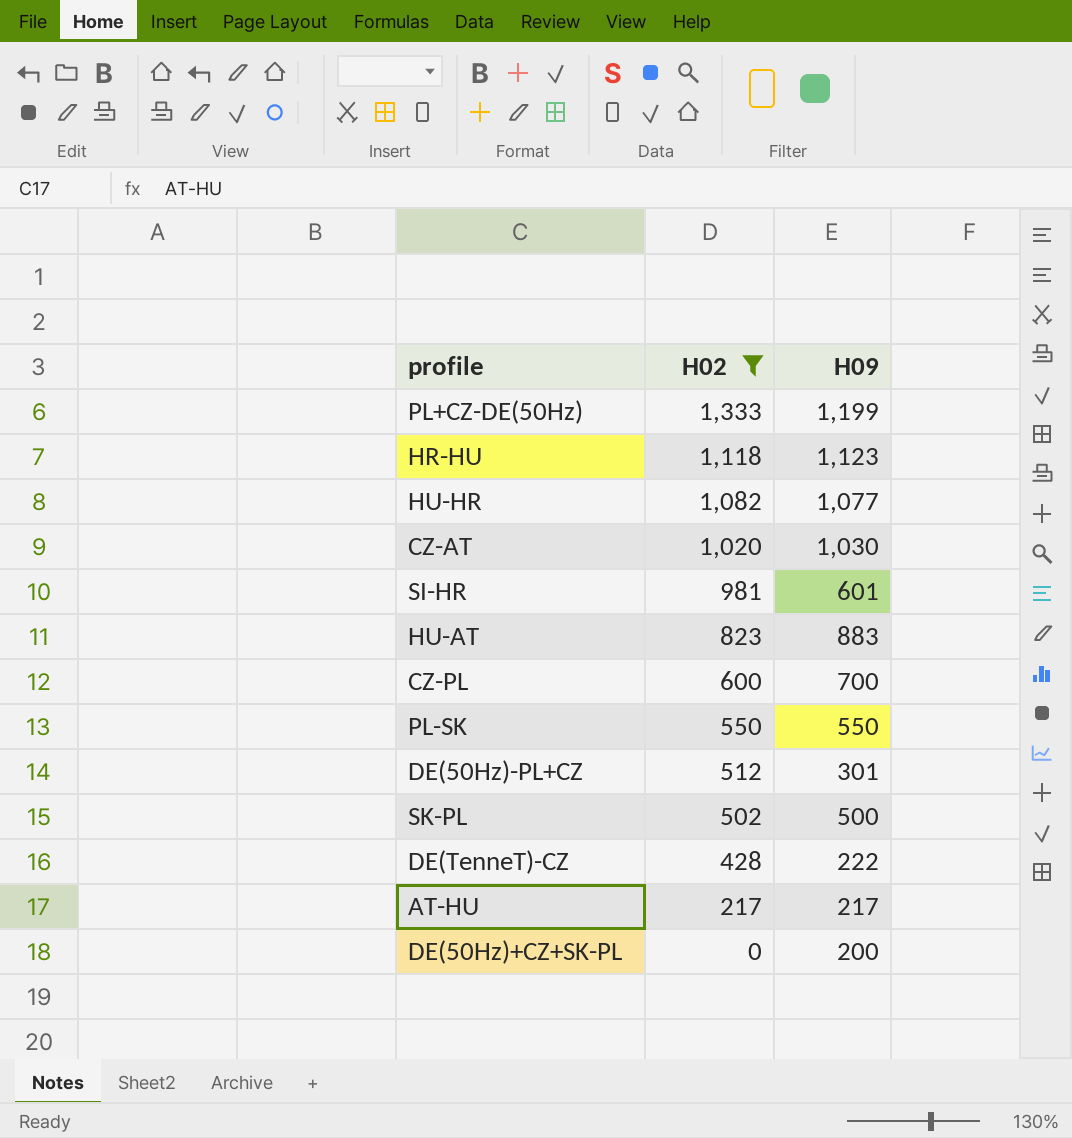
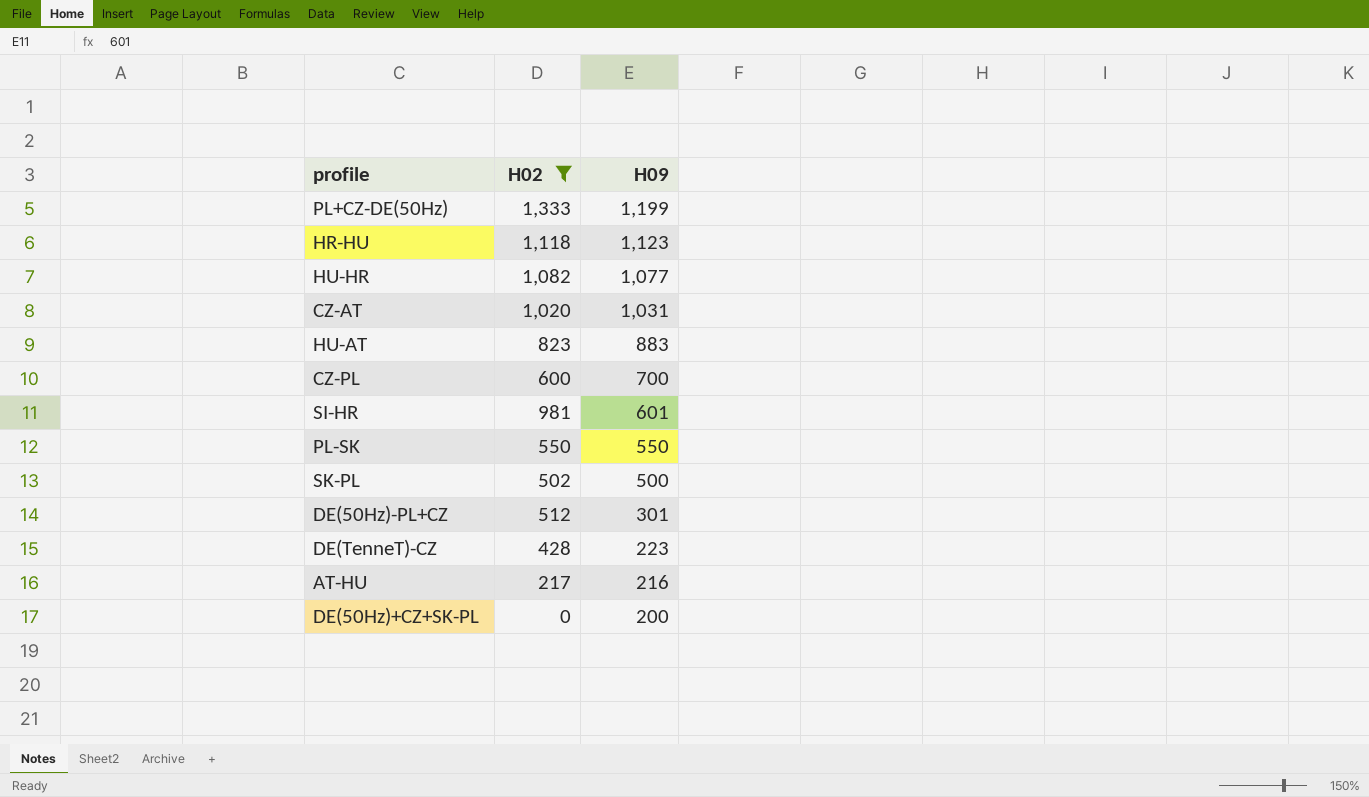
row order: H02 descending -> H09 descending
CZ-AT | H09: 1,030 -> 1,031
DE(TenneT)-CZ | H09: 222 -> 223
AT-HU | H09: 217 -> 216

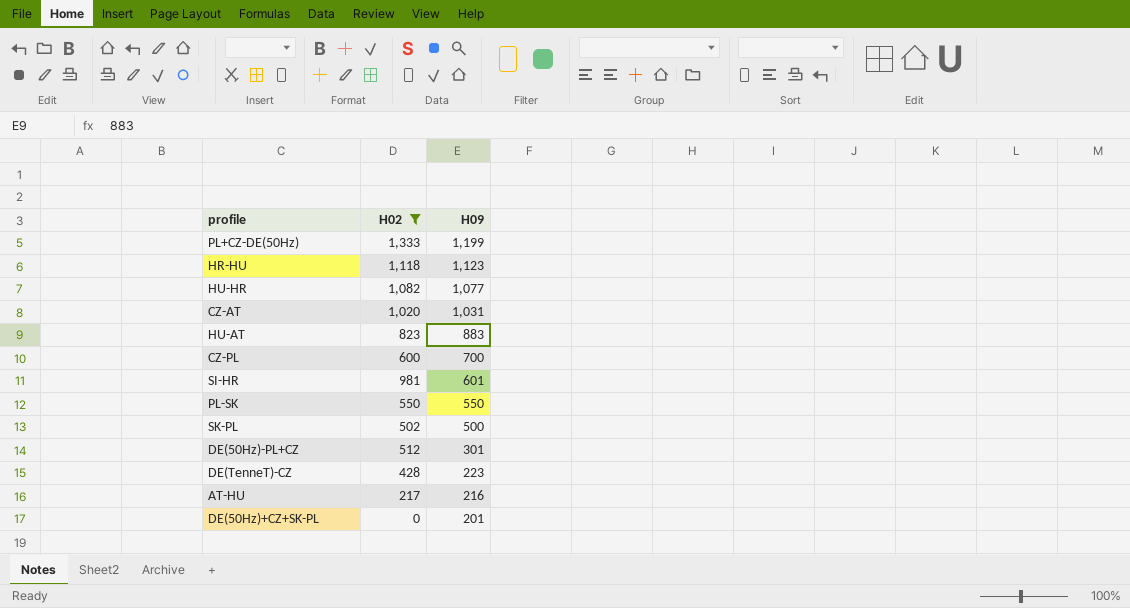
DE(50Hz)+CZ+SK-PL | H09: 200 -> 201

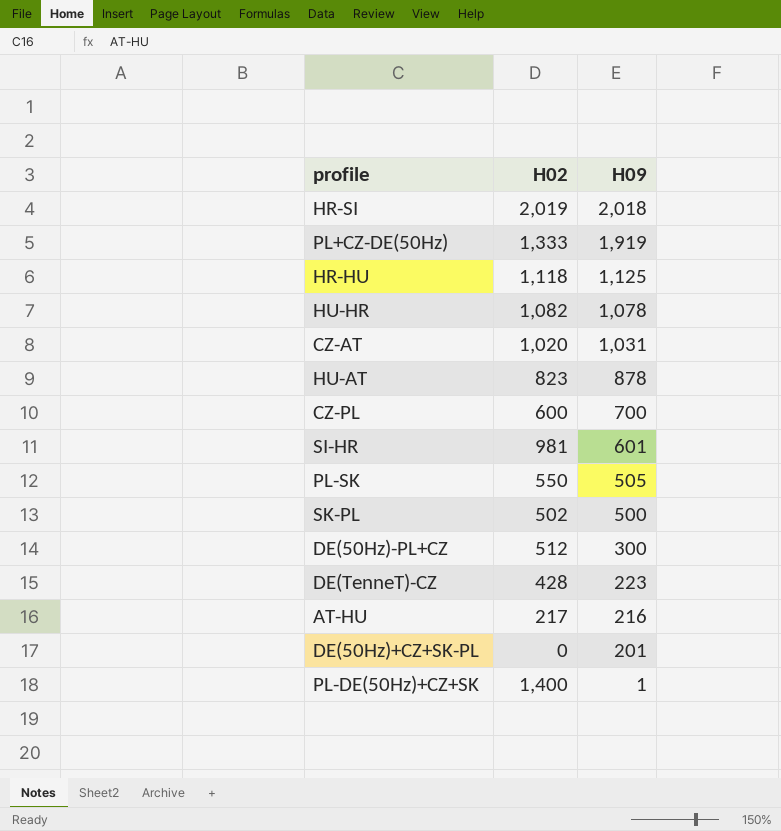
filter: H02 <= 1,333 -> none
PL+CZ-DE(50Hz) | H09: 1,199 -> 1,919
HR-HU | H09: 1,123 -> 1,125
HU-HR | H09: 1,077 -> 1,078
HU-AT | H09: 883 -> 878
PL-SK | H09: 550 -> 505
DE(50Hz)-PL+CZ | H09: 301 -> 300

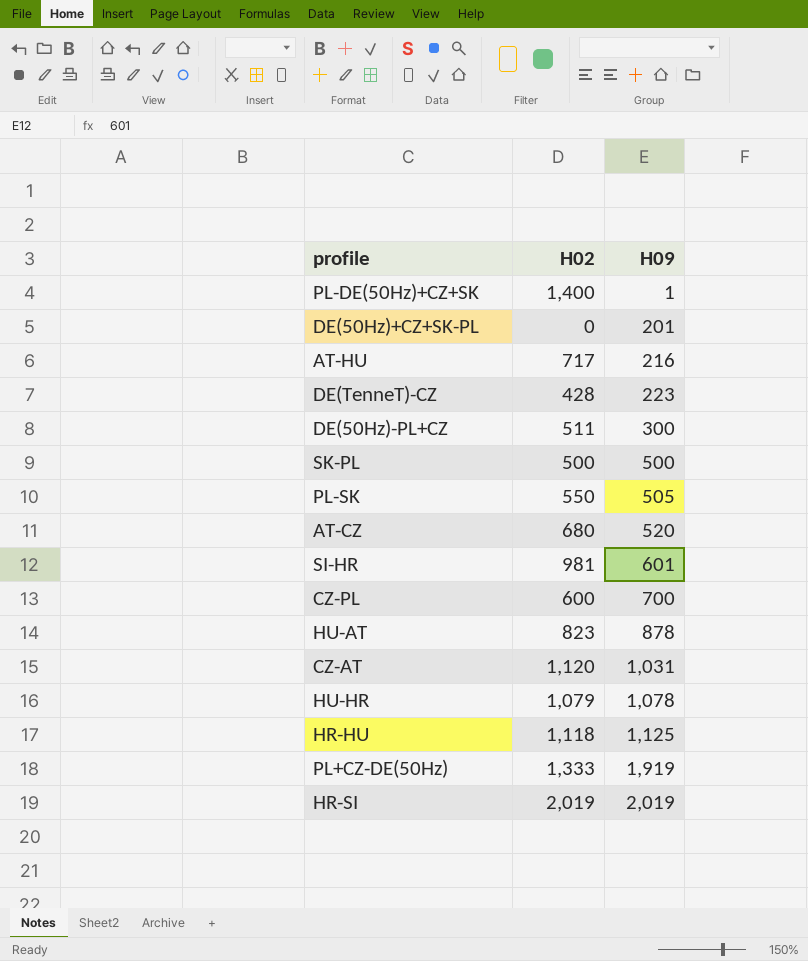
row order: H09 descending -> H09 ascending
AT-HU | H02: 217 -> 717
DE(50Hz)-PL+CZ | H02: 512 -> 511
SK-PL | H02: 502 -> 500
row AT-CZ: none -> 680 | 520
CZ-AT | H02: 1,020 -> 1,120
HU-HR | H02: 1,082 -> 1,079
HR-SI | H09: 2,018 -> 2,019

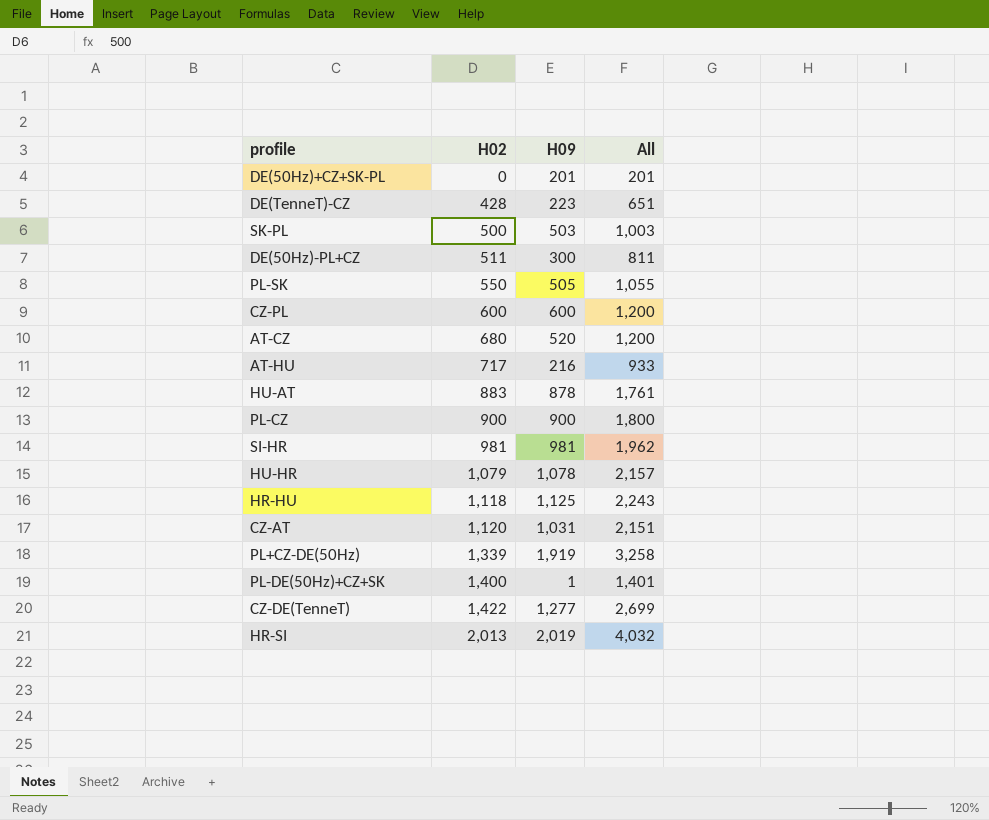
row order: H09 ascending -> H02 ascending
column All | formula: none -> [H02] + [H09]
SK-PL | H09: 500 -> 503
CZ-PL | H09: 700 -> 600
HU-AT | H02: 823 -> 883
row PL-CZ: none -> 900 | 900 | 1,800
SI-HR | H09: 601 -> 981
PL+CZ-DE(50Hz) | H02: 1,333 -> 1,339
row CZ-DE(TenneT): none -> 1,422 | 1,277 | 2,699
HR-SI | H02: 2,019 -> 2,013

